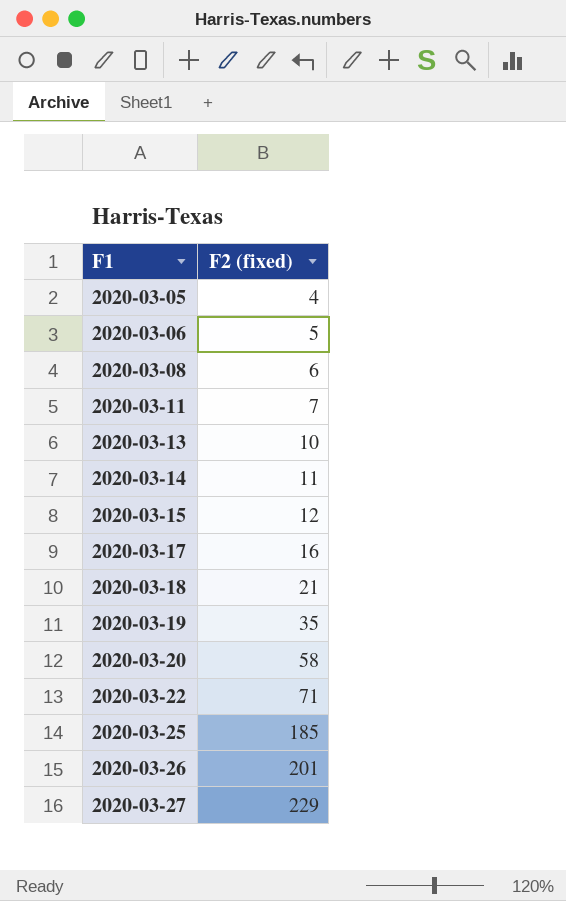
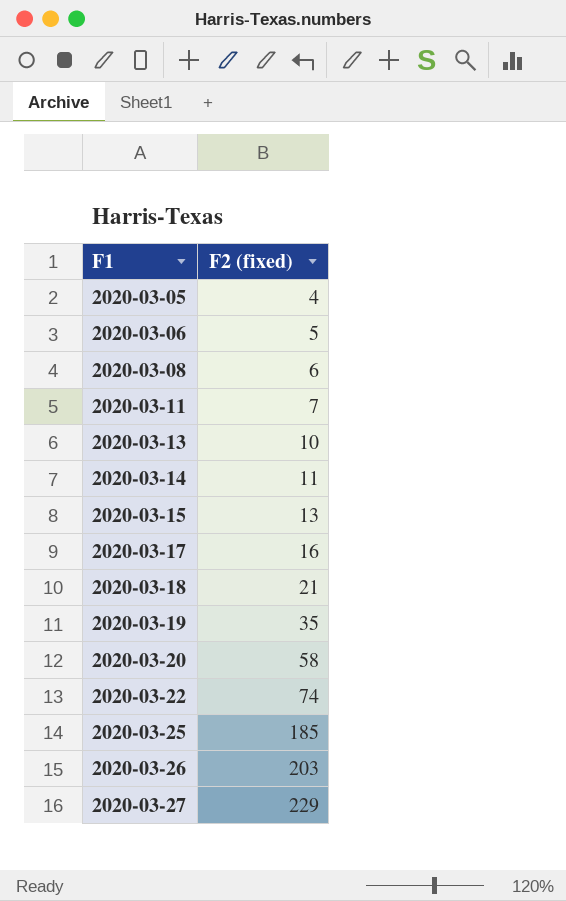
2020-03-15 | F2 (fixed): 12 -> 13
2020-03-22 | F2 (fixed): 71 -> 74
2020-03-26 | F2 (fixed): 201 -> 203

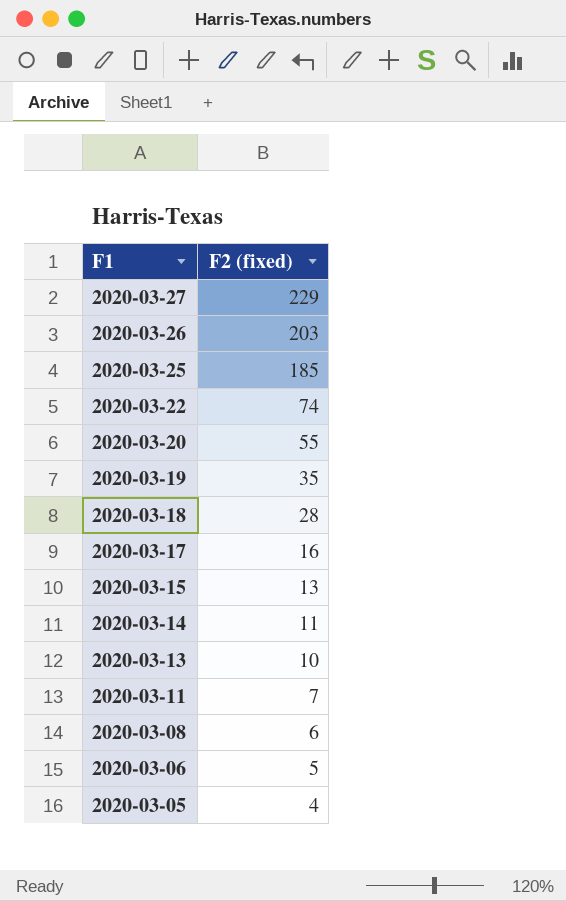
row order: F1 ascending -> F1 descending
2020-03-20 | F2 (fixed): 58 -> 55
2020-03-18 | F2 (fixed): 21 -> 28

